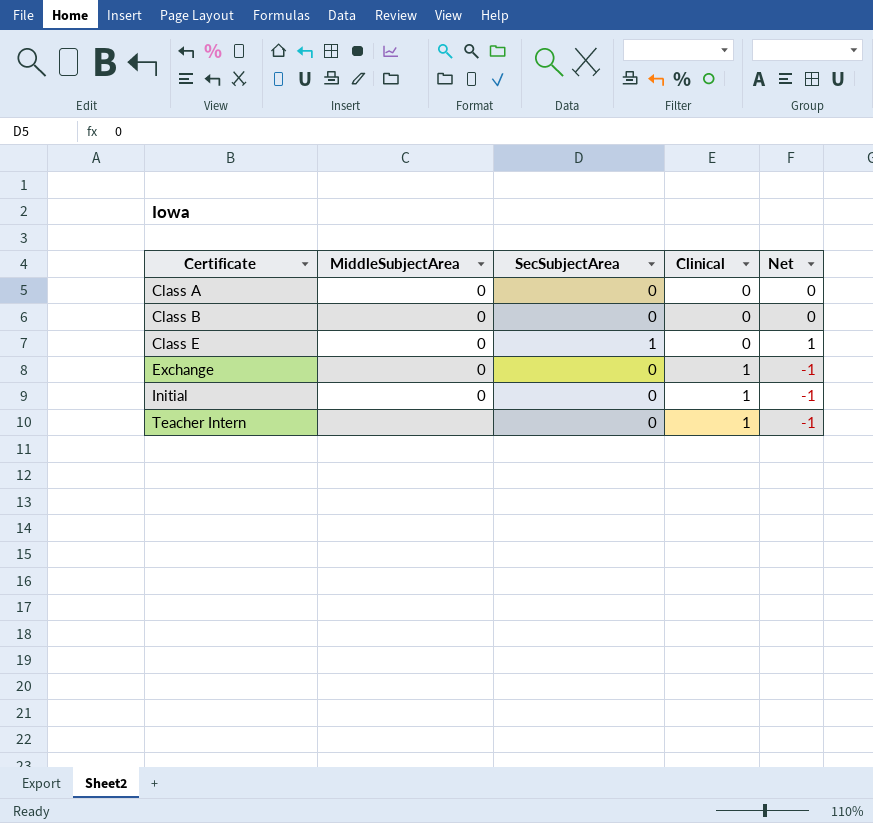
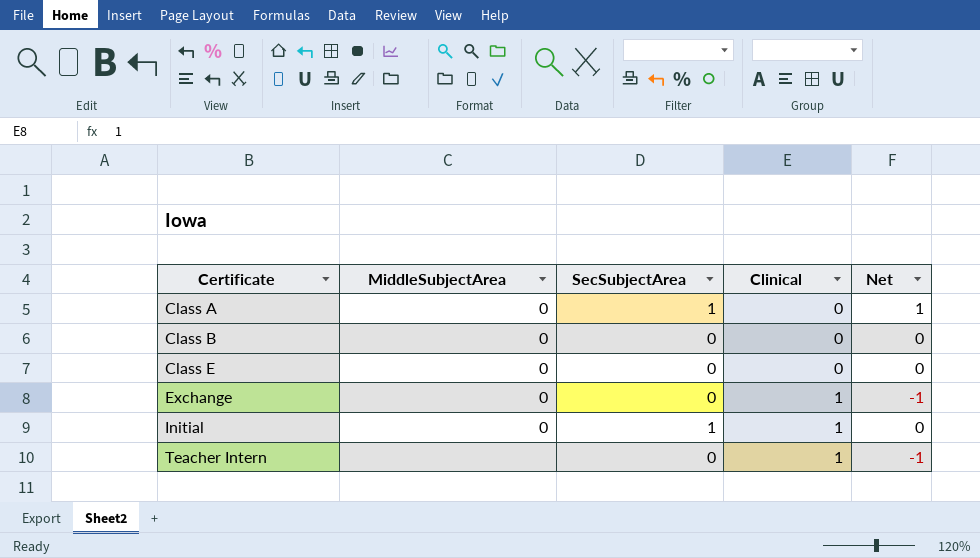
Class A | SecSubjectArea: 0 -> 1
Class A | Net: 0 -> 1
Class E | SecSubjectArea: 1 -> 0
Class E | Net: 1 -> 0
Initial | SecSubjectArea: 0 -> 1
Initial | Net: -1 -> 0

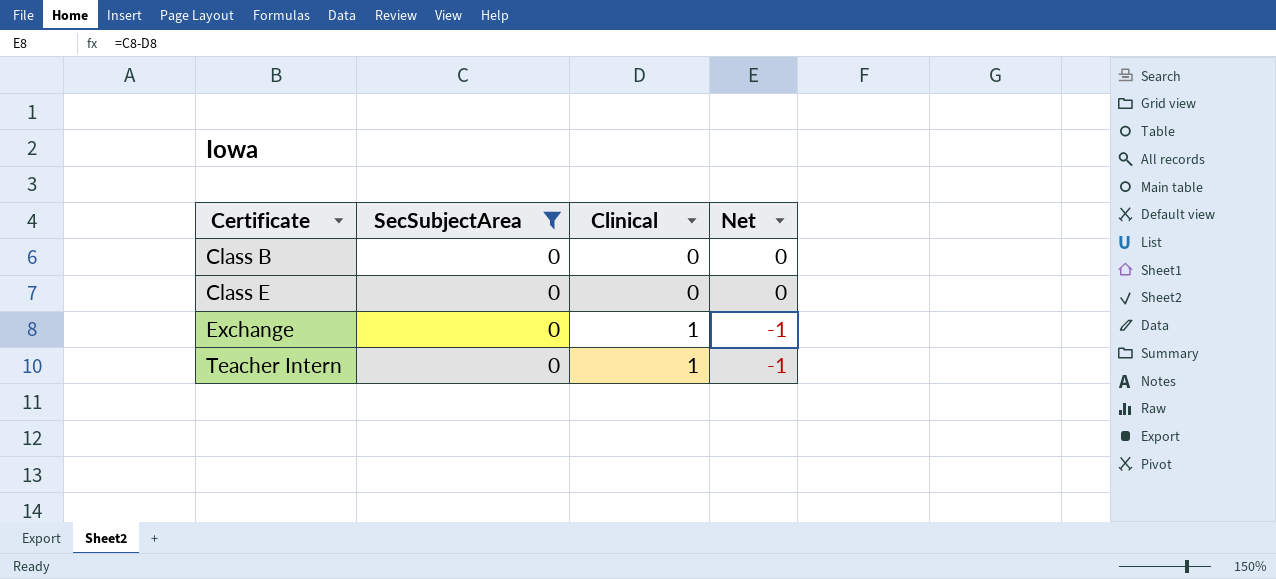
filter: none -> SecSubjectArea = 0
column MiddleSubjectArea | position: 2 -> none

